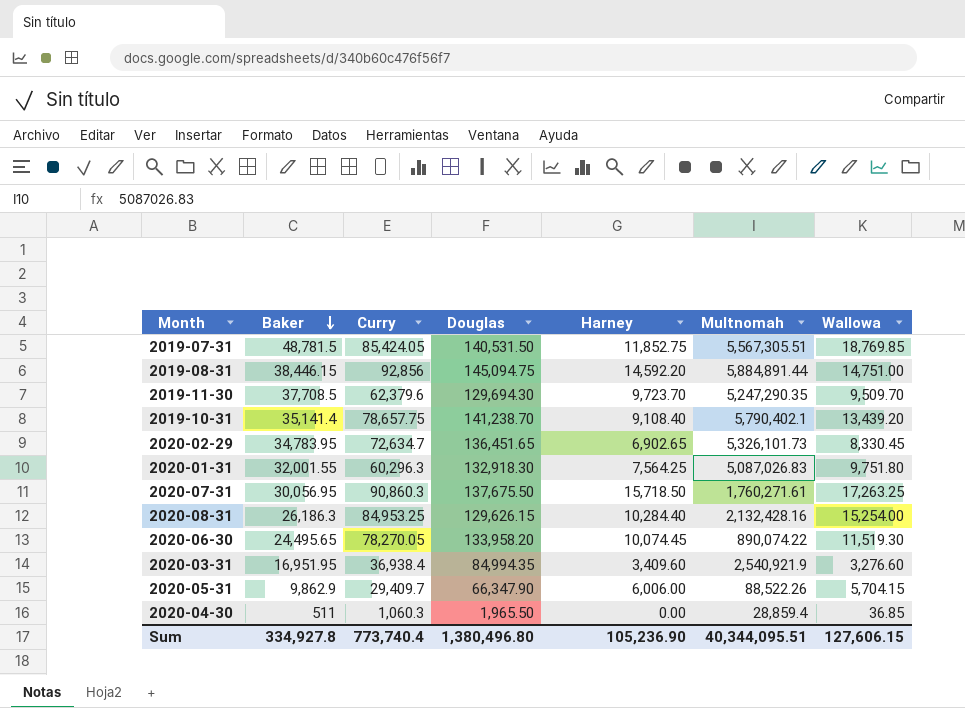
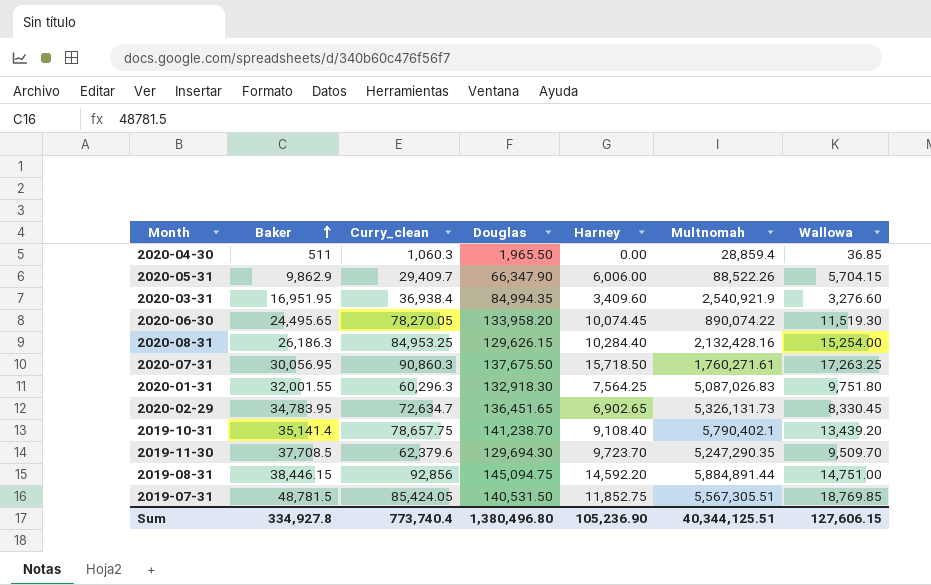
row order: Baker descending -> Baker ascending
column name: Curry -> Curry_clean
2020-02-29 | Multnomah: 5,326,101.73 -> 5,326,131.73
Sum | Multnomah: 40,344,095.51 -> 40,344,125.51

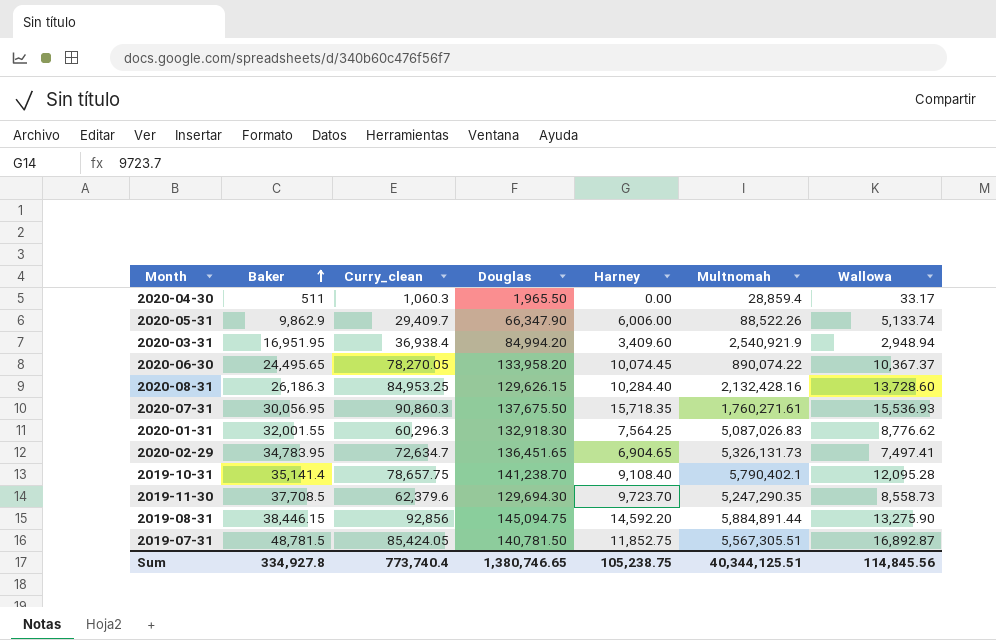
2020-04-30 | Wallowa: 36.85 -> 33.17
2020-05-31 | Wallowa: 5,704.15 -> 5,133.74
2020-03-31 | Douglas: 84,994.35 -> 84,994.20
2020-03-31 | Wallowa: 3,276.60 -> 2,948.94
2020-06-30 | Wallowa: 11,519.30 -> 10,367.37
2020-08-31 | Wallowa: 15,254.00 -> 13,728.60
2020-07-31 | Harney: 15,718.50 -> 15,718.35
2020-07-31 | Wallowa: 17,263.25 -> 15,536.93
2020-01-31 | Wallowa: 9,751.80 -> 8,776.62
2020-02-29 | Harney: 6,902.65 -> 6,904.65
2020-02-29 | Wallowa: 8,330.45 -> 7,497.41
2019-10-31 | Wallowa: 13,439.20 -> 12,095.28
2019-11-30 | Wallowa: 9,509.70 -> 8,558.73
2019-08-31 | Wallowa: 14,751.00 -> 13,275.90
2019-07-31 | Douglas: 140,531.50 -> 140,781.50
2019-07-31 | Wallowa: 18,769.85 -> 16,892.87
Sum | Douglas: 1,380,496.80 -> 1,380,746.65
Sum | Harney: 105,236.90 -> 105,238.75
Sum | Wallowa: 127,606.15 -> 114,845.56

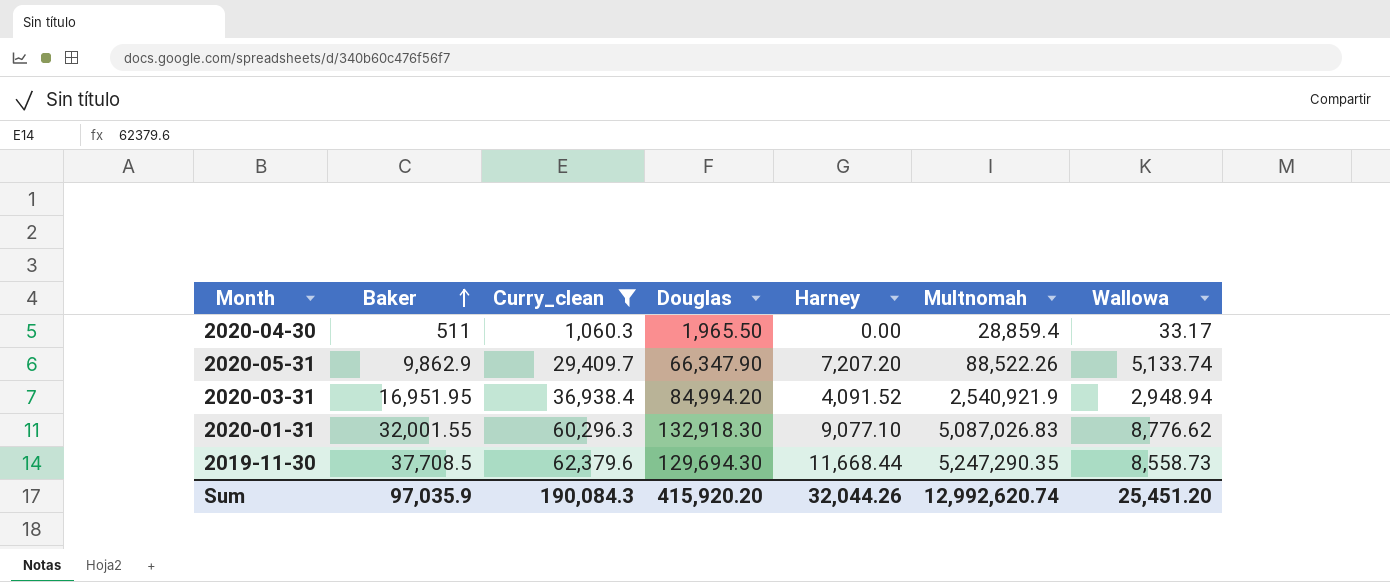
filter: none -> Curry_clean <= 62,379.6
2020-05-31 | Harney: 6,006.00 -> 7,207.20
2020-03-31 | Harney: 3,409.60 -> 4,091.52
2020-01-31 | Harney: 7,564.25 -> 9,077.10
2019-11-30 | Harney: 9,723.70 -> 11,668.44
Sum | Baker: 334,927.8 -> 97,035.9
Sum | Curry_clean: 773,740.4 -> 190,084.3
Sum | Douglas: 1,380,746.65 -> 415,920.20
Sum | Harney: 105,238.75 -> 32,044.26
Sum | Multnomah: 40,344,125.51 -> 12,992,620.74
Sum | Wallowa: 114,845.56 -> 25,451.20

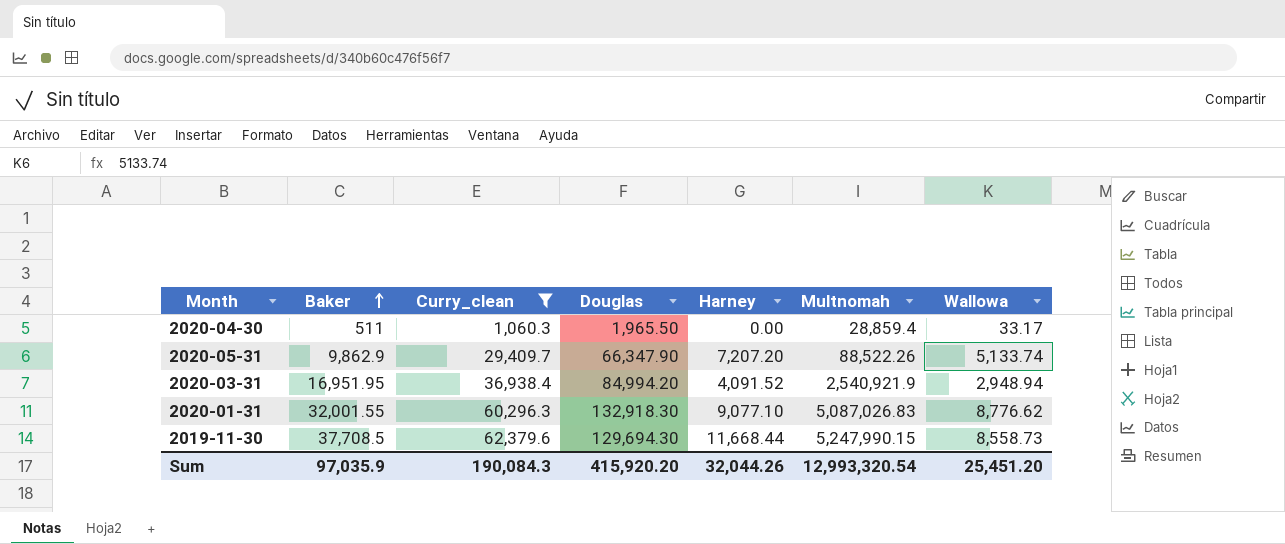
2019-11-30 | Multnomah: 5,247,290.35 -> 5,247,990.15
Sum | Multnomah: 12,992,620.74 -> 12,993,320.54

